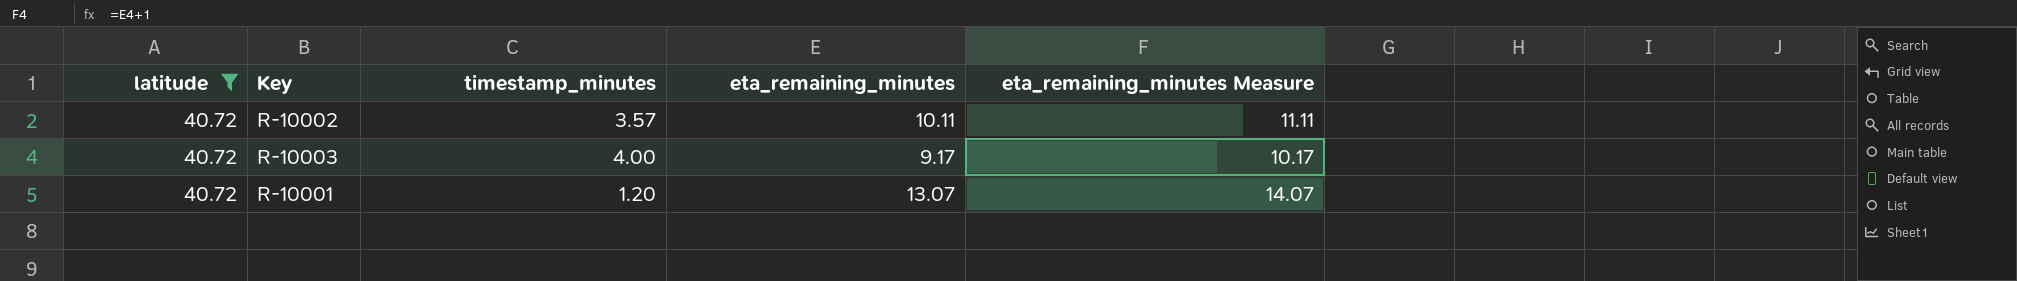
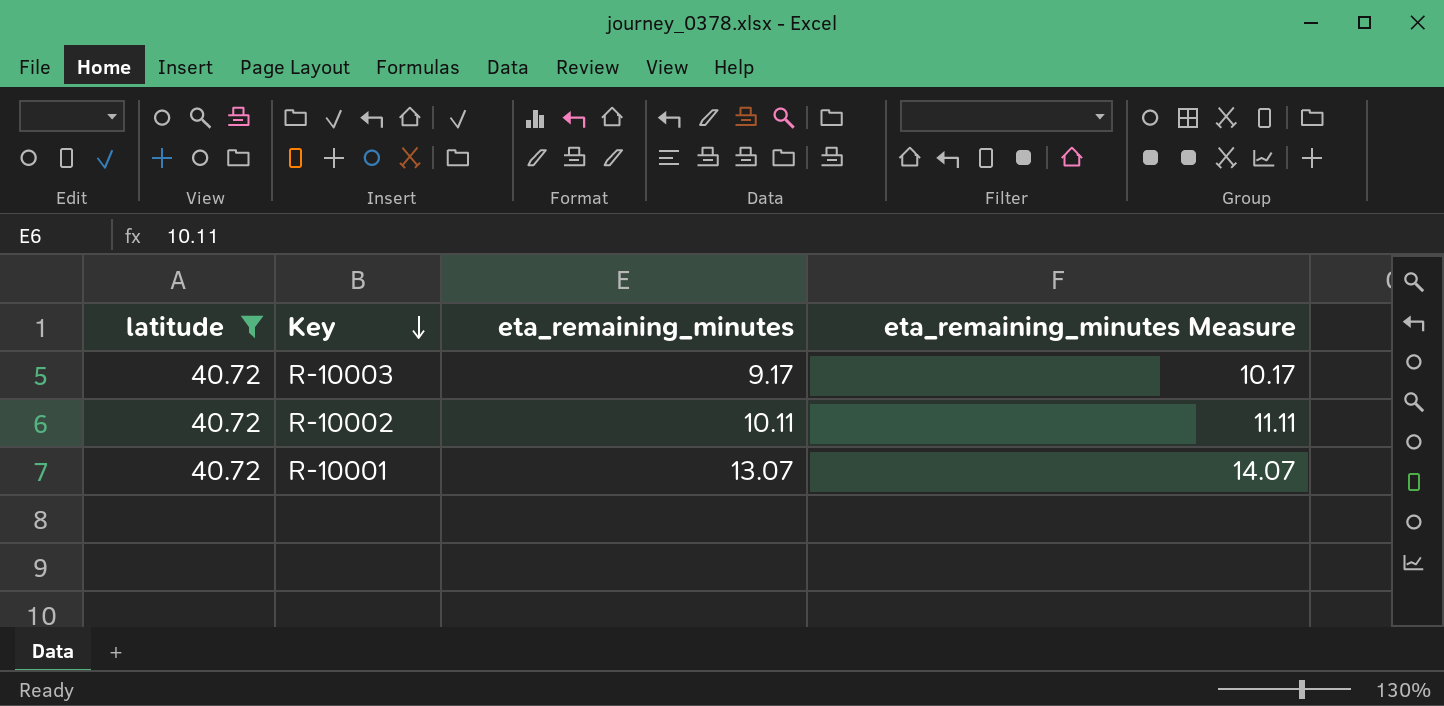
row order: none -> Key descending
column timestamp_minutes | position: 3 -> none

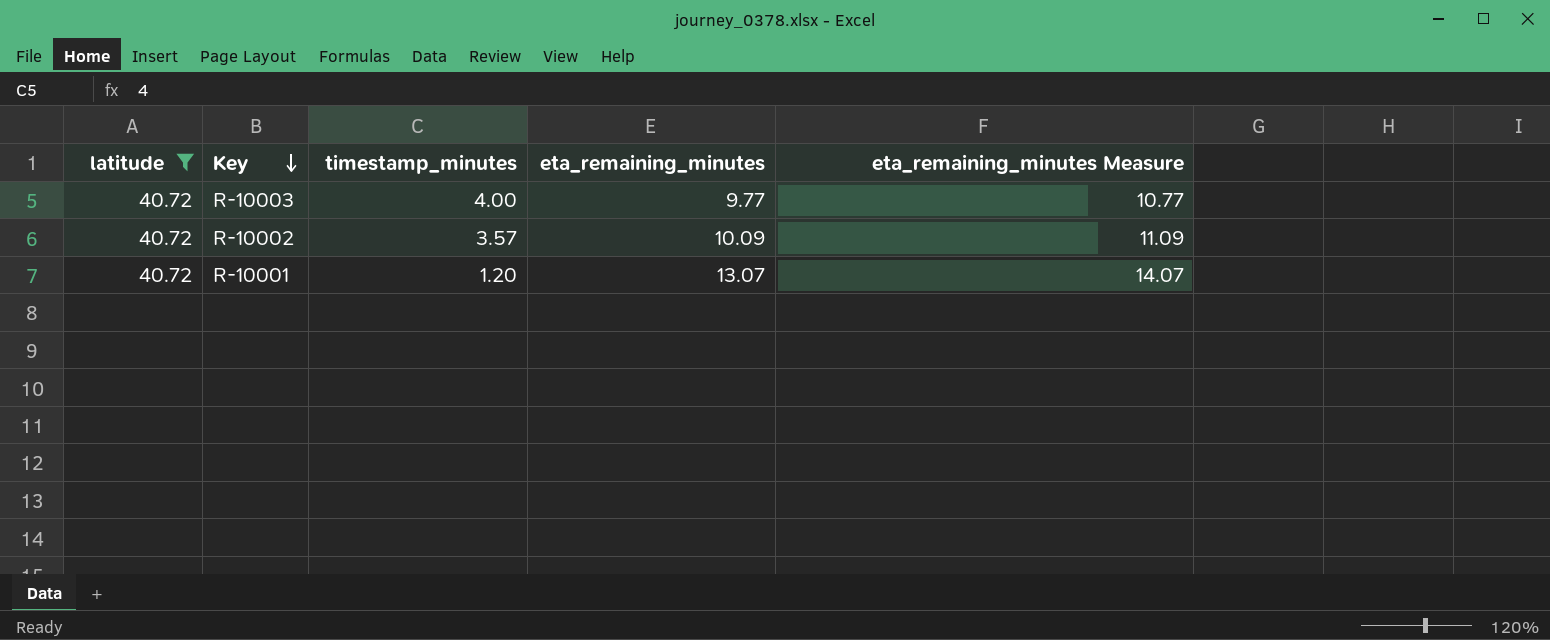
column timestamp_minutes | position: none -> 3
R-10003 | eta_remaining_minutes: 9.17 -> 9.77
R-10003 | eta_remaining_minutes Measure: 10.17 -> 10.77
R-10002 | eta_remaining_minutes: 10.11 -> 10.09
R-10002 | eta_remaining_minutes Measure: 11.11 -> 11.09

